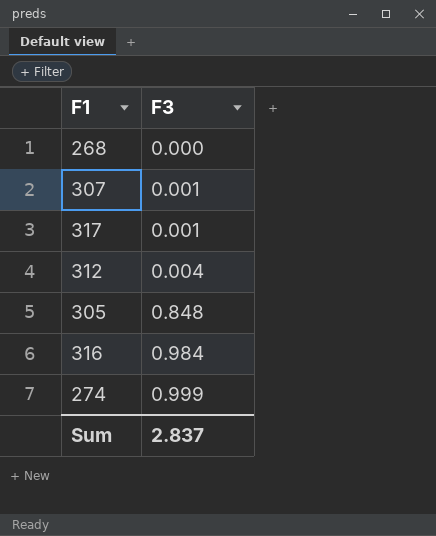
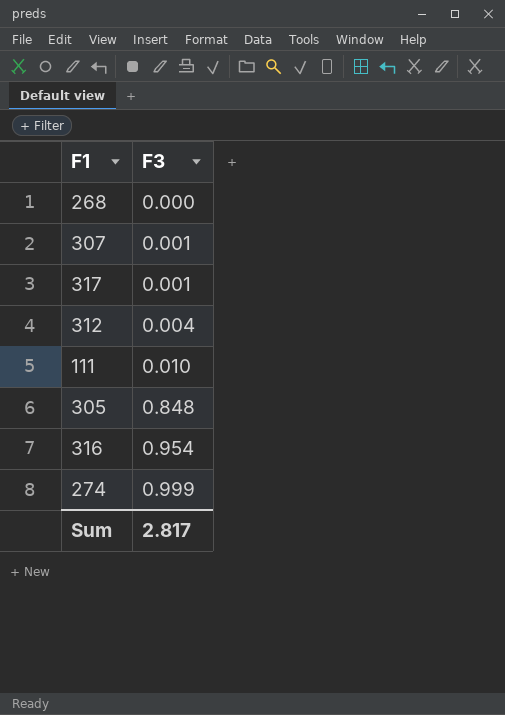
row 111: none -> 0.010
316 | F3: 0.984 -> 0.954
Sum | F3: 2.837 -> 2.817

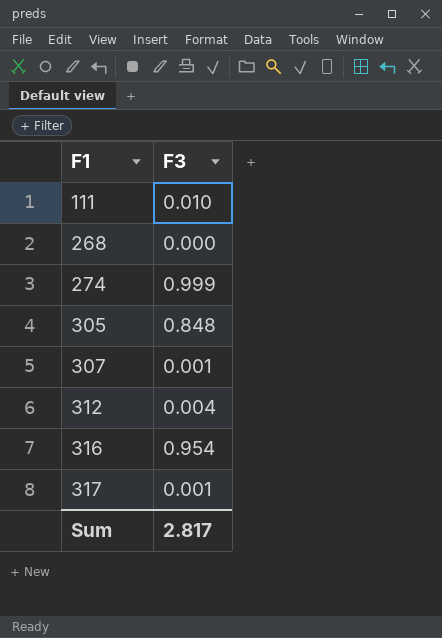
row order: F3 ascending -> F1 ascending

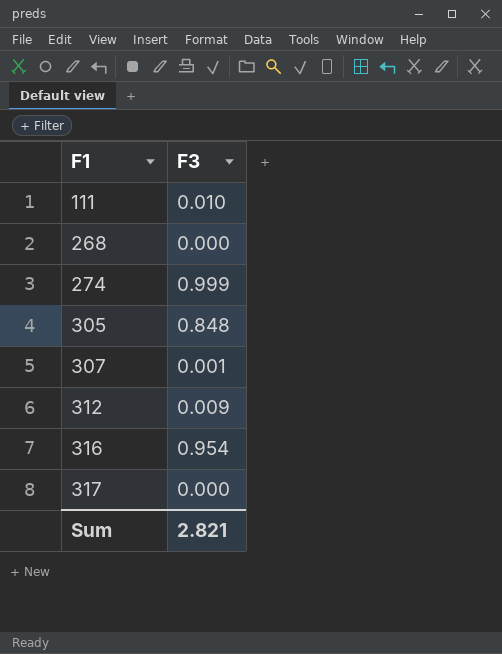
312 | F3: 0.004 -> 0.009
317 | F3: 0.001 -> 0.000
Sum | F3: 2.817 -> 2.821

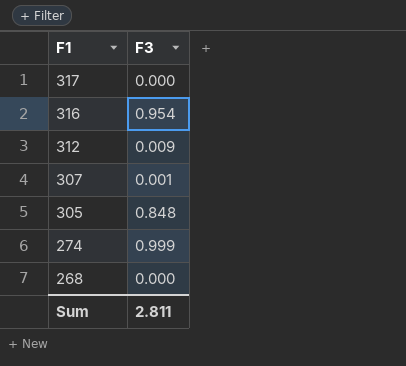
row order: F1 ascending -> F1 descending
row 111: 0.010 -> none
Sum | F3: 2.821 -> 2.811

